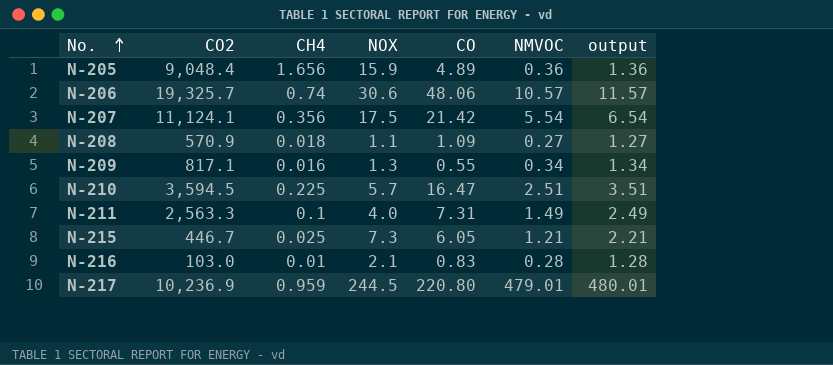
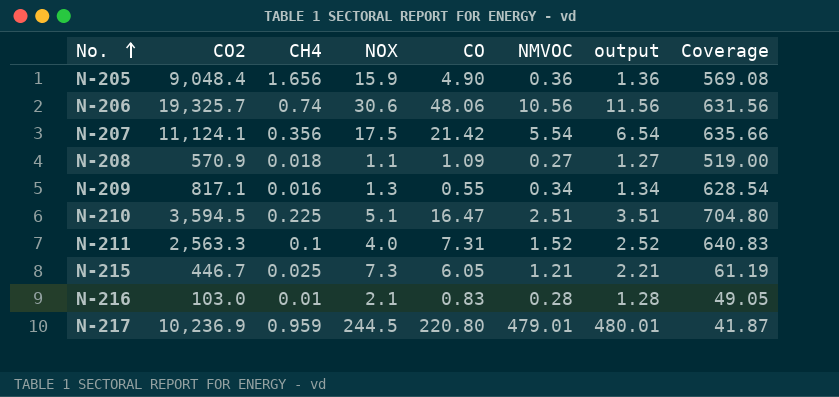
column Coverage | formula: none -> [CO2] / [NOX]
N-205 | CO: 4.89 -> 4.90
N-206 | NMVOC: 10.57 -> 10.56
N-206 | output: 11.57 -> 11.56
N-210 | NOX: 5.7 -> 5.1
N-211 | NMVOC: 1.49 -> 1.52
N-211 | output: 2.49 -> 2.52

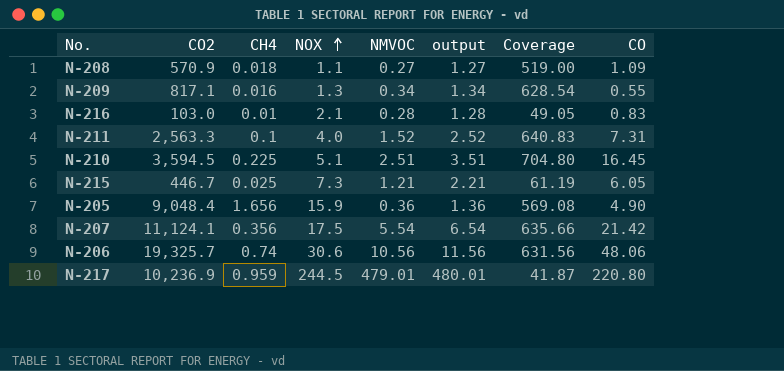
row order: No. ascending -> NOX ascending
column CO | position: 5 -> 8
N-210 | CO: 16.47 -> 16.45

